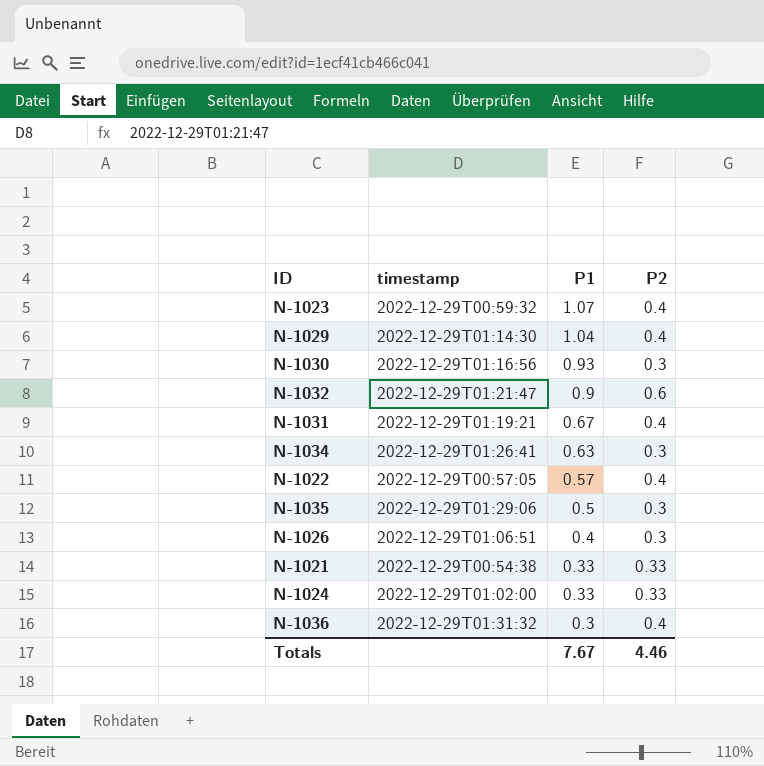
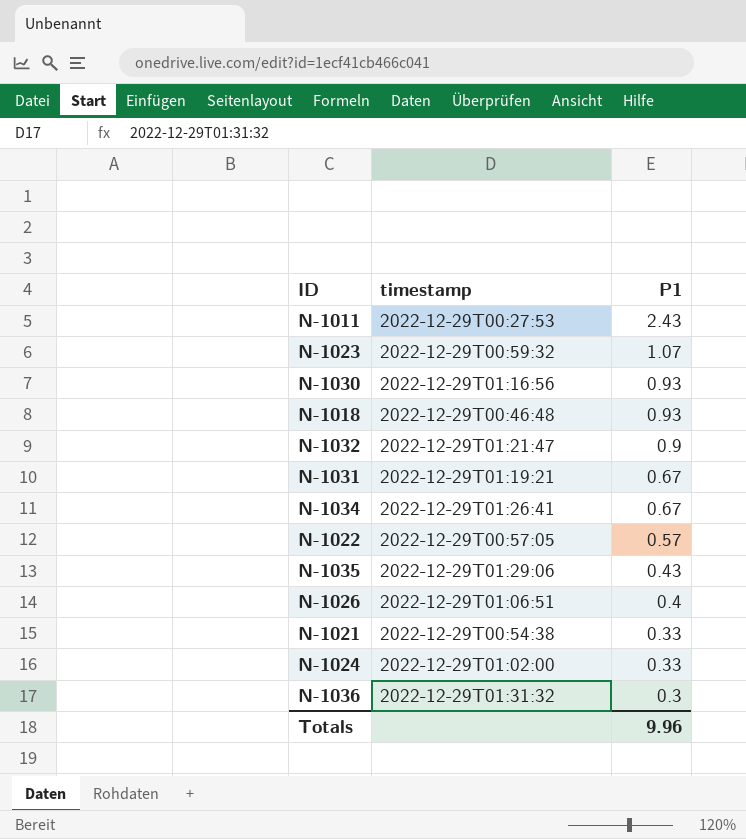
column P2 | position: 4 -> none
row N-1029: 2022-12-29T01:14:30 | 1.04 | 0.4 -> none
row N-1011: none -> 2022-12-29T00:27:53 | 2.43
row N-1018: none -> 2022-12-29T00:46:48 | 0.93
N-1034 | P1: 0.63 -> 0.67
N-1035 | P1: 0.5 -> 0.43
Totals | P1: 7.67 -> 9.96

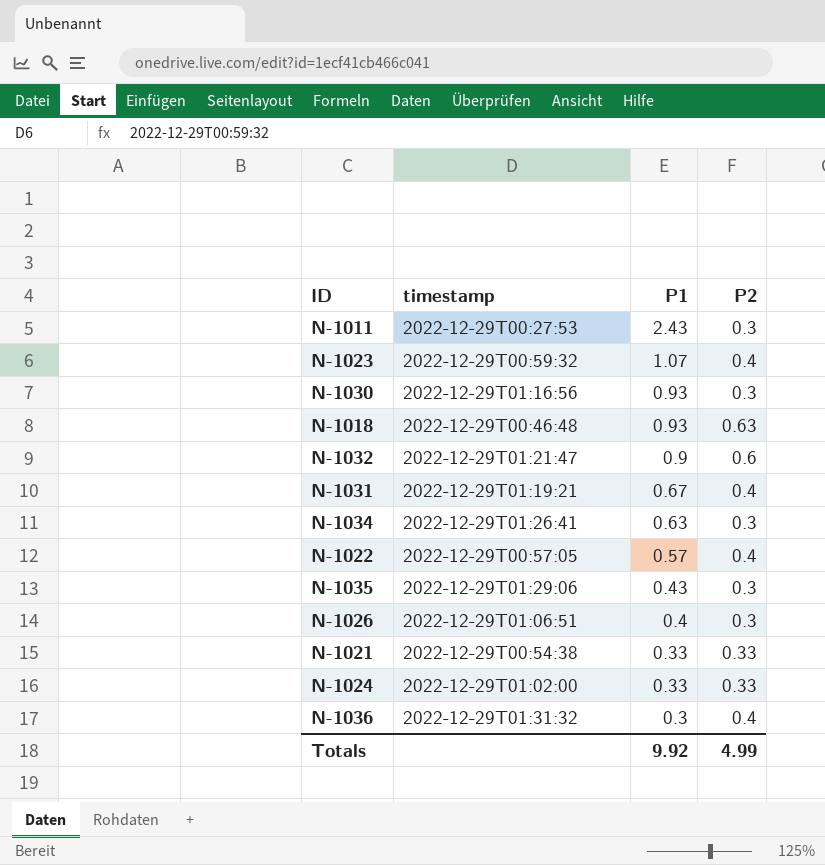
column P2 | position: none -> 4
N-1034 | P1: 0.67 -> 0.63
Totals | P1: 9.96 -> 9.92

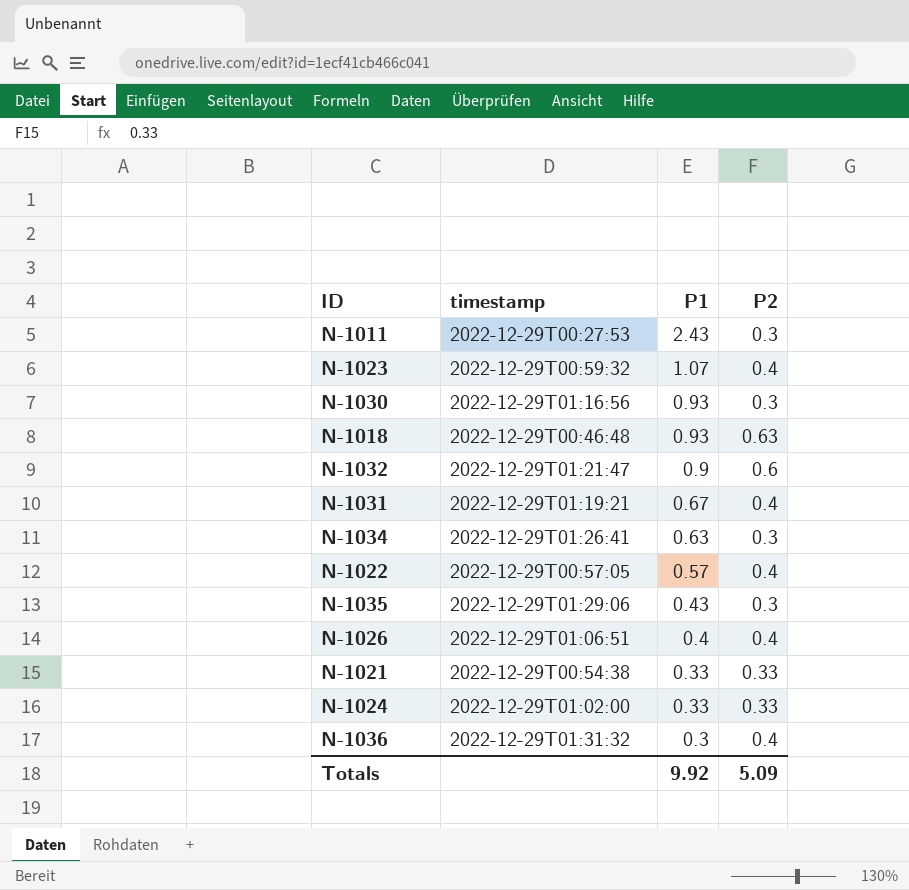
N-1026 | P2: 0.3 -> 0.4
Totals | P2: 4.99 -> 5.09

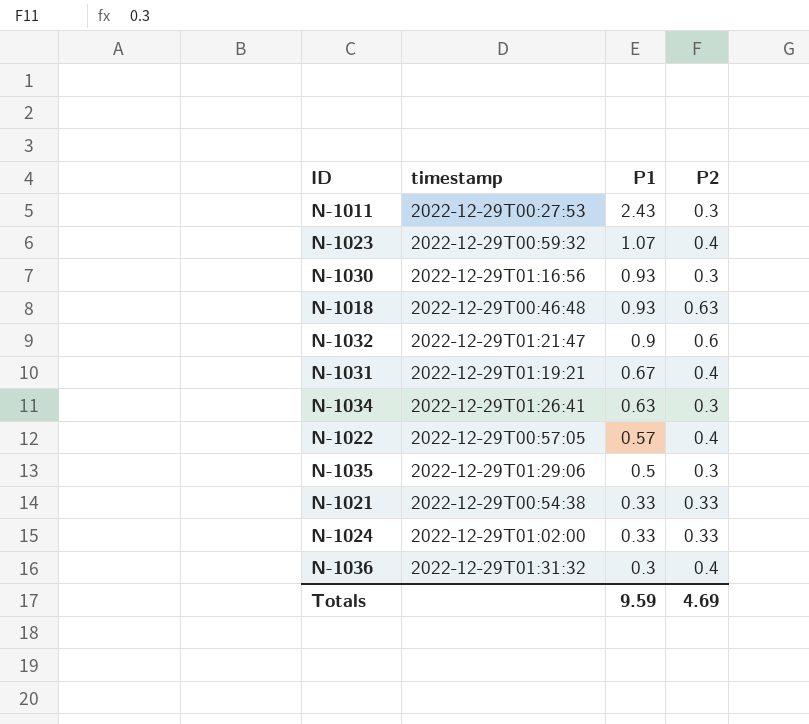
row N-1026: 2022-12-29T01:06:51 | 0.4 | 0.4 -> none
N-1035 | P1: 0.43 -> 0.5
Totals | P1: 9.92 -> 9.59
Totals | P2: 5.09 -> 4.69

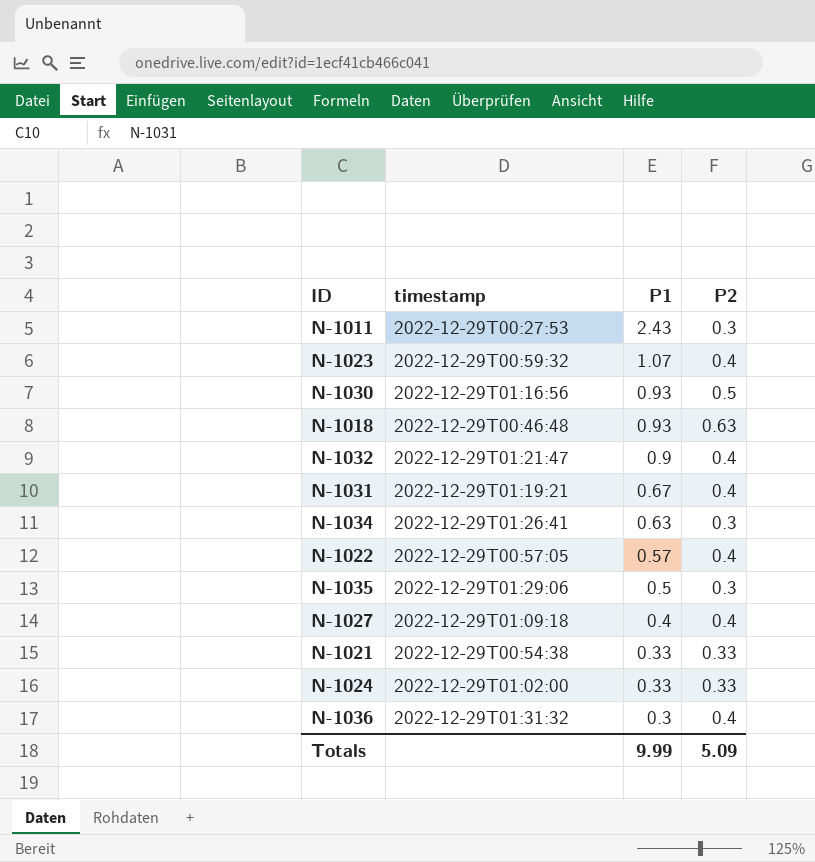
N-1030 | P2: 0.3 -> 0.5
N-1032 | P2: 0.6 -> 0.4
row N-1027: none -> 2022-12-29T01:09:18 | 0.4 | 0.4
Totals | P1: 9.59 -> 9.99
Totals | P2: 4.69 -> 5.09

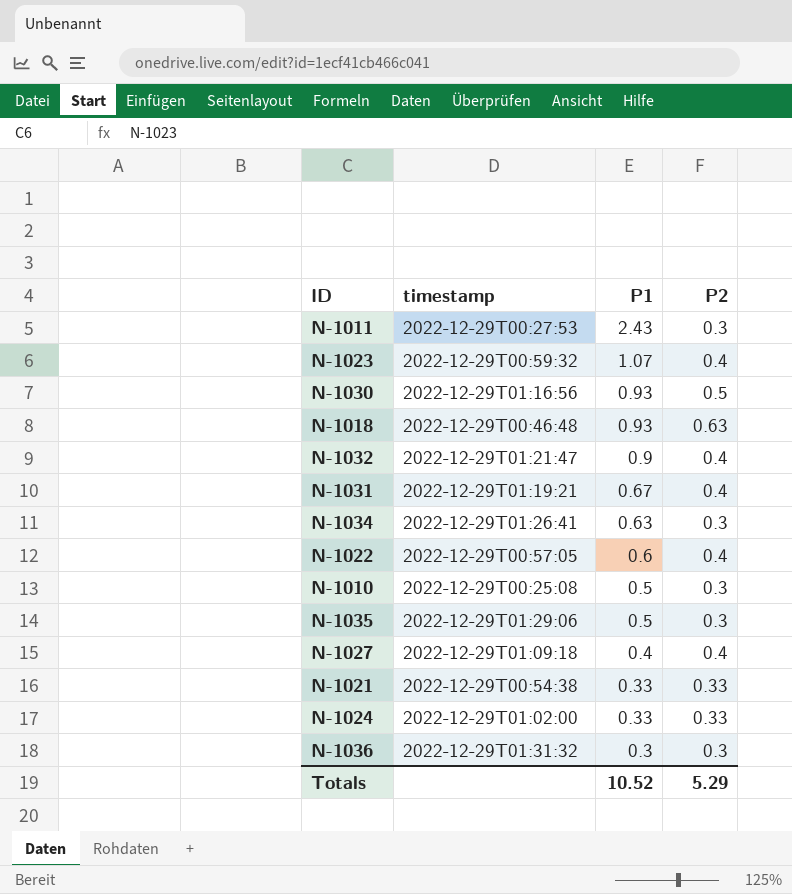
N-1022 | P1: 0.57 -> 0.6
row N-1010: none -> 2022-12-29T00:25:08 | 0.5 | 0.3
N-1036 | P2: 0.4 -> 0.3
Totals | P1: 9.99 -> 10.52
Totals | P2: 5.09 -> 5.29

